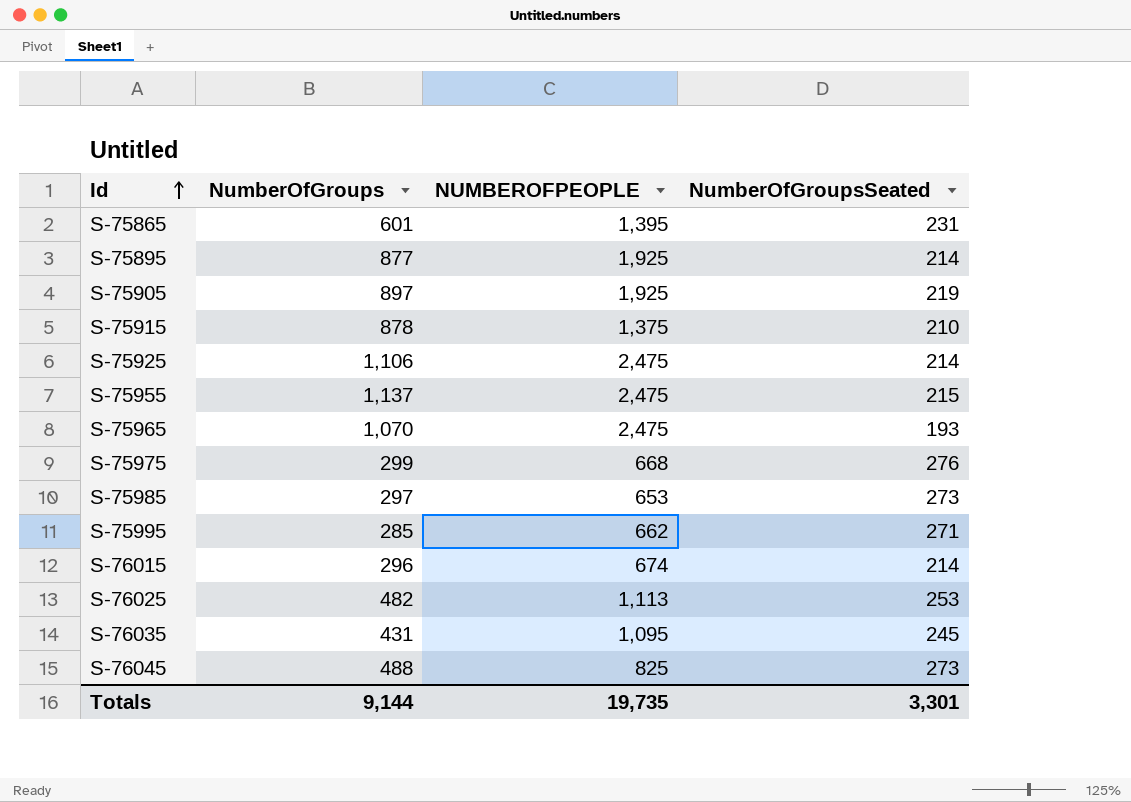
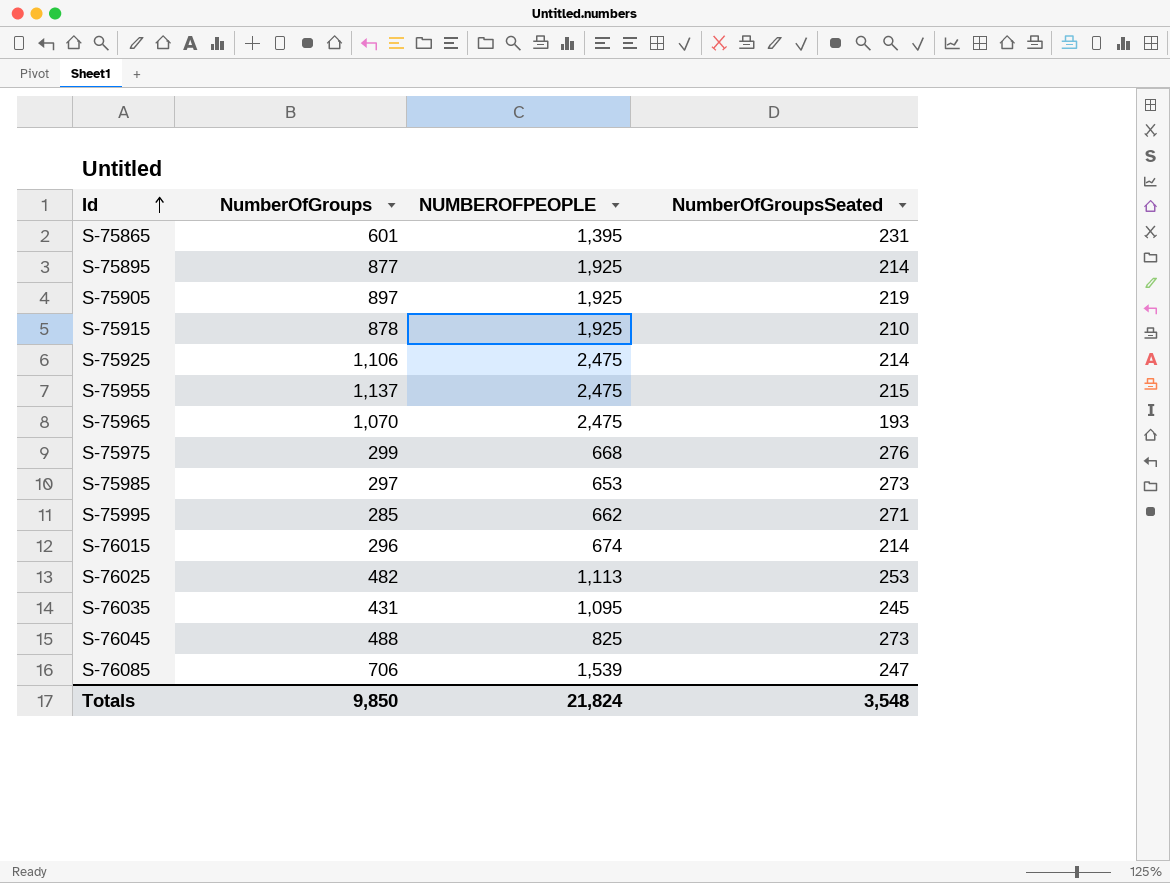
S-75915 | NUMBEROFPEOPLE: 1,375 -> 1,925
row S-76085: none -> 706 | 1,539 | 247
Totals | NumberOfGroups: 9,144 -> 9,850
Totals | NUMBEROFPEOPLE: 19,735 -> 21,824
Totals | NumberOfGroupsSeated: 3,301 -> 3,548

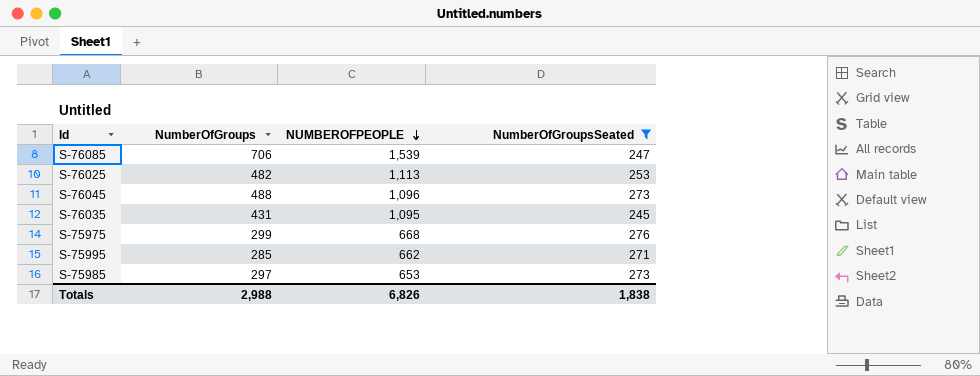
filter: none -> NumberOfGroupsSeated >= 245
row order: Id ascending -> NUMBEROFPEOPLE descending
S-76045 | NUMBEROFPEOPLE: 825 -> 1,096
Totals | NumberOfGroups: 9,850 -> 2,988
Totals | NUMBEROFPEOPLE: 21,824 -> 6,826
Totals | NumberOfGroupsSeated: 3,548 -> 1,838

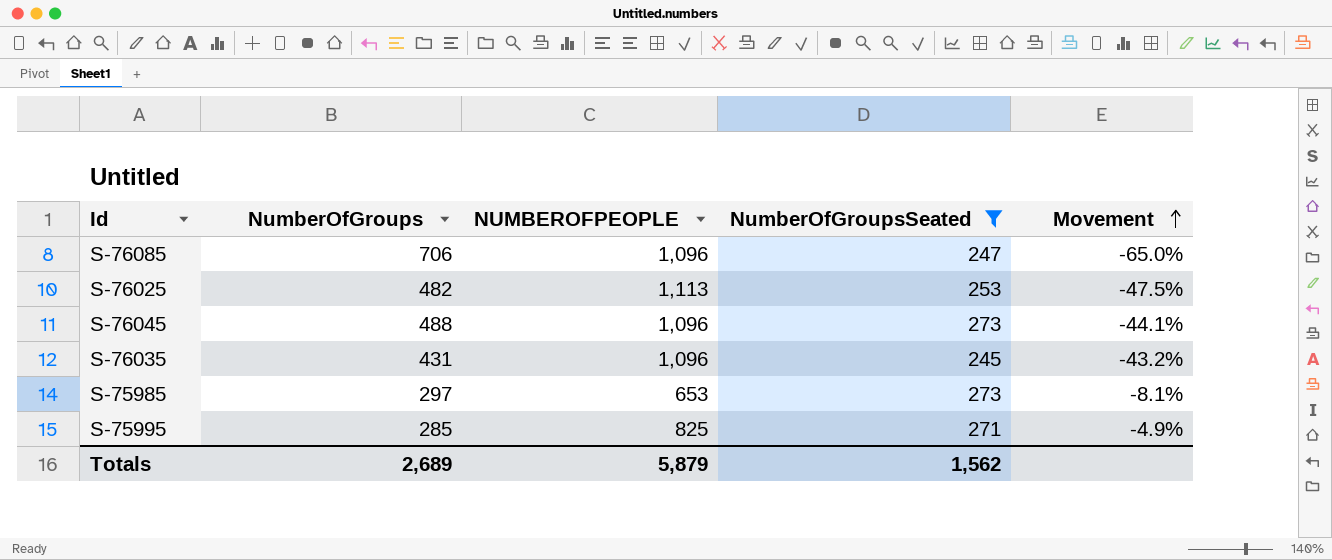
row order: NUMBEROFPEOPLE descending -> Movement ascending
column Movement | formula: none -> ([NumberOfGroupsSeated] - [NumberOfGroups]) / [NumberOfGroups]
row S-75975: 299 | 668 | 276 -> none
S-76085 | NUMBEROFPEOPLE: 1,539 -> 1,096
S-76035 | NUMBEROFPEOPLE: 1,095 -> 1,096
S-75995 | NUMBEROFPEOPLE: 662 -> 825
Totals | NumberOfGroups: 2,988 -> 2,689
Totals | NUMBEROFPEOPLE: 6,826 -> 5,879
Totals | NumberOfGroupsSeated: 1,838 -> 1,562

